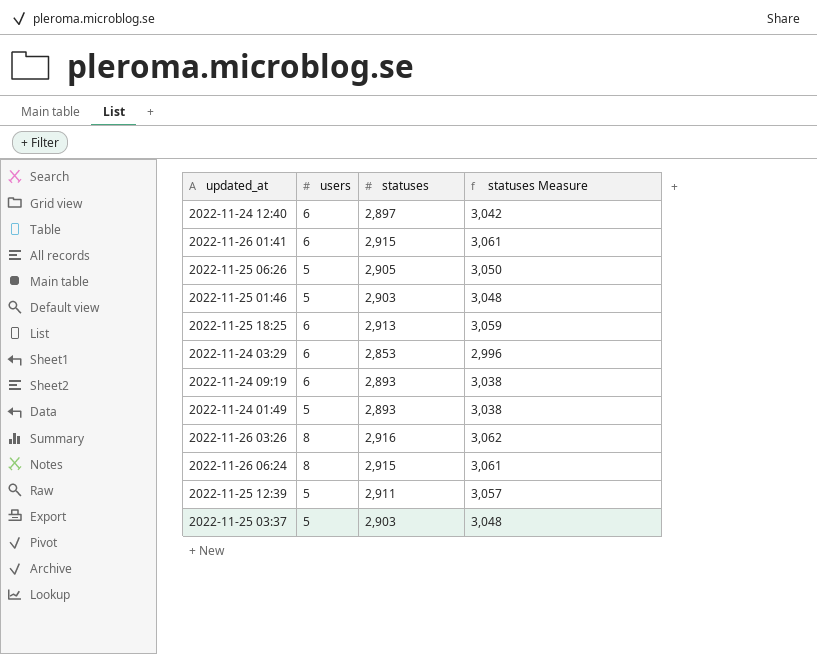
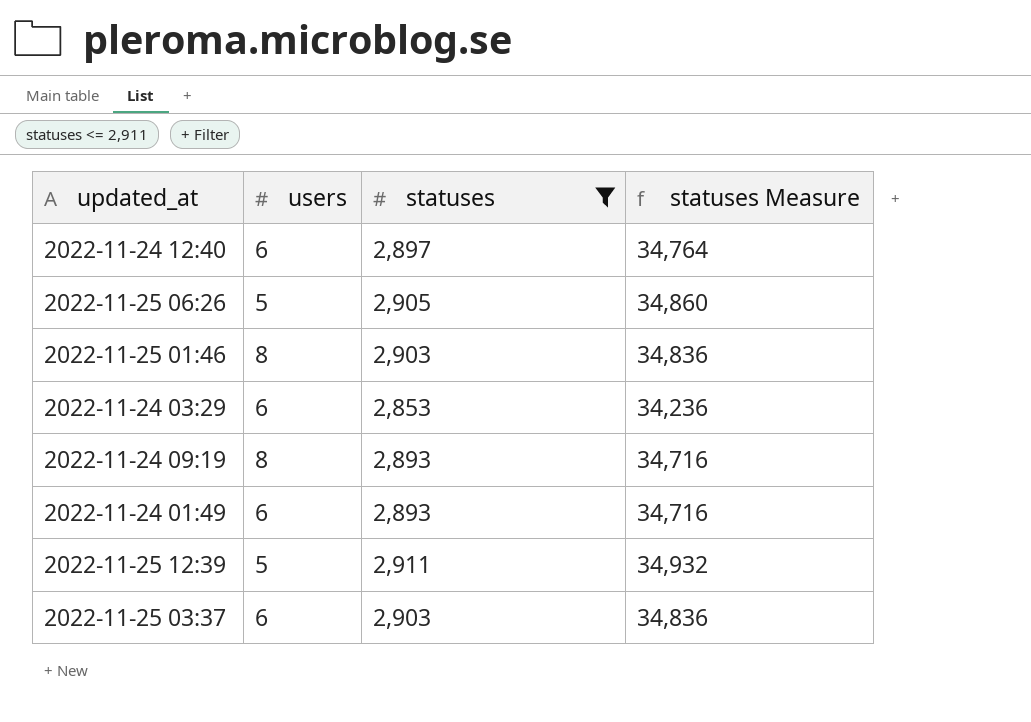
filter: none -> statuses <= 2,911
column statuses Measure | formula: [statuses] * 1.05 -> [statuses] * 12
2022-11-25 01:46 | users: 5 -> 8
2022-11-24 09:19 | users: 6 -> 8
2022-11-24 01:49 | users: 5 -> 6
2022-11-25 03:37 | users: 5 -> 6

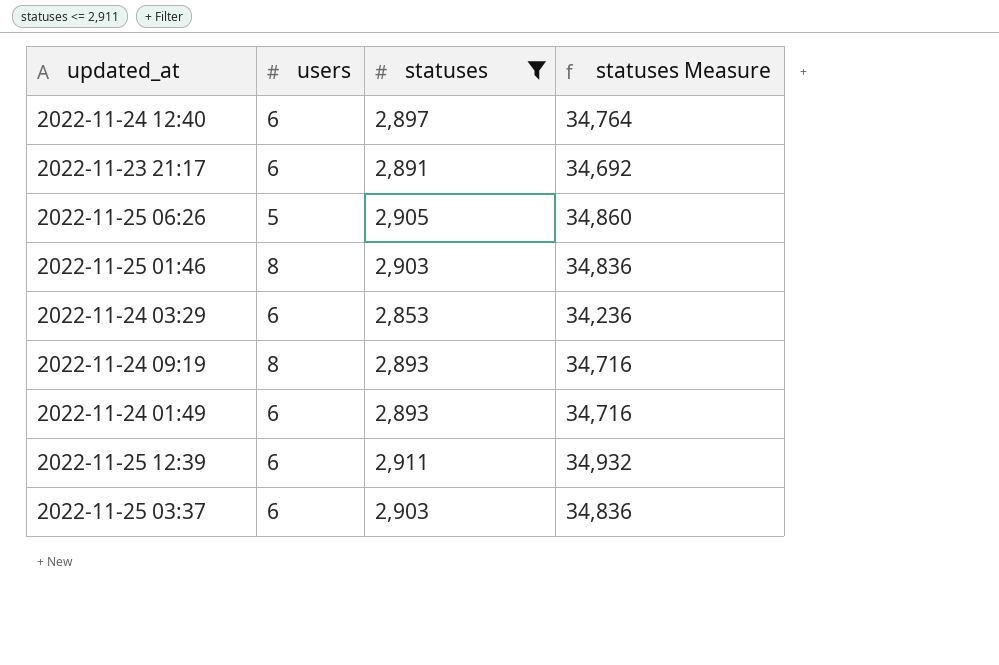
row 2022-11-23 21:17: none -> 6 | 2,891 | 34,692
2022-11-25 12:39 | users: 5 -> 6

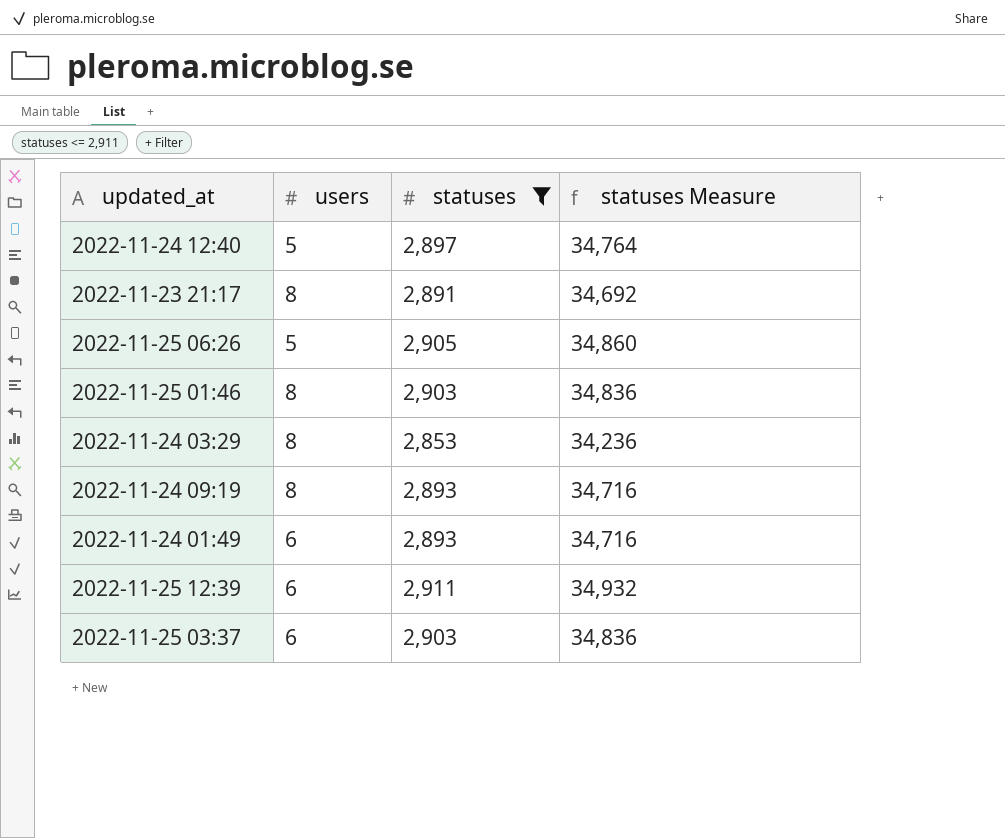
2022-11-24 12:40 | users: 6 -> 5
2022-11-23 21:17 | users: 6 -> 8
2022-11-24 03:29 | users: 6 -> 8

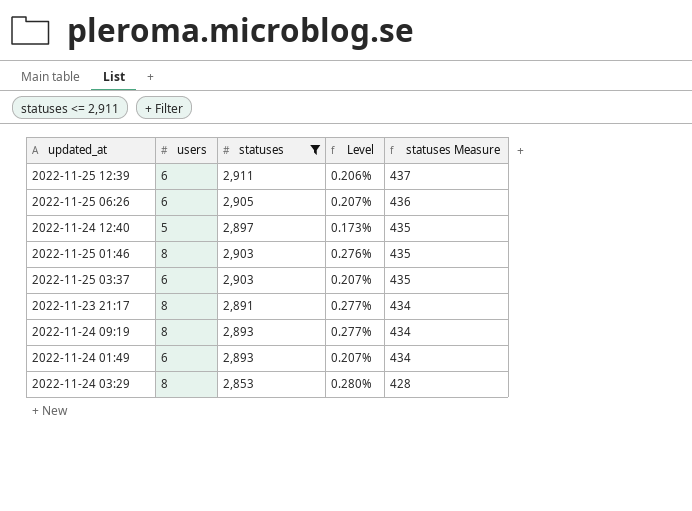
row order: none -> statuses Measure descending
column Level | formula: none -> [users] / [statuses]
column statuses Measure | formula: [statuses] * 12 -> [statuses] * 0.15
2022-11-25 06:26 | users: 5 -> 6

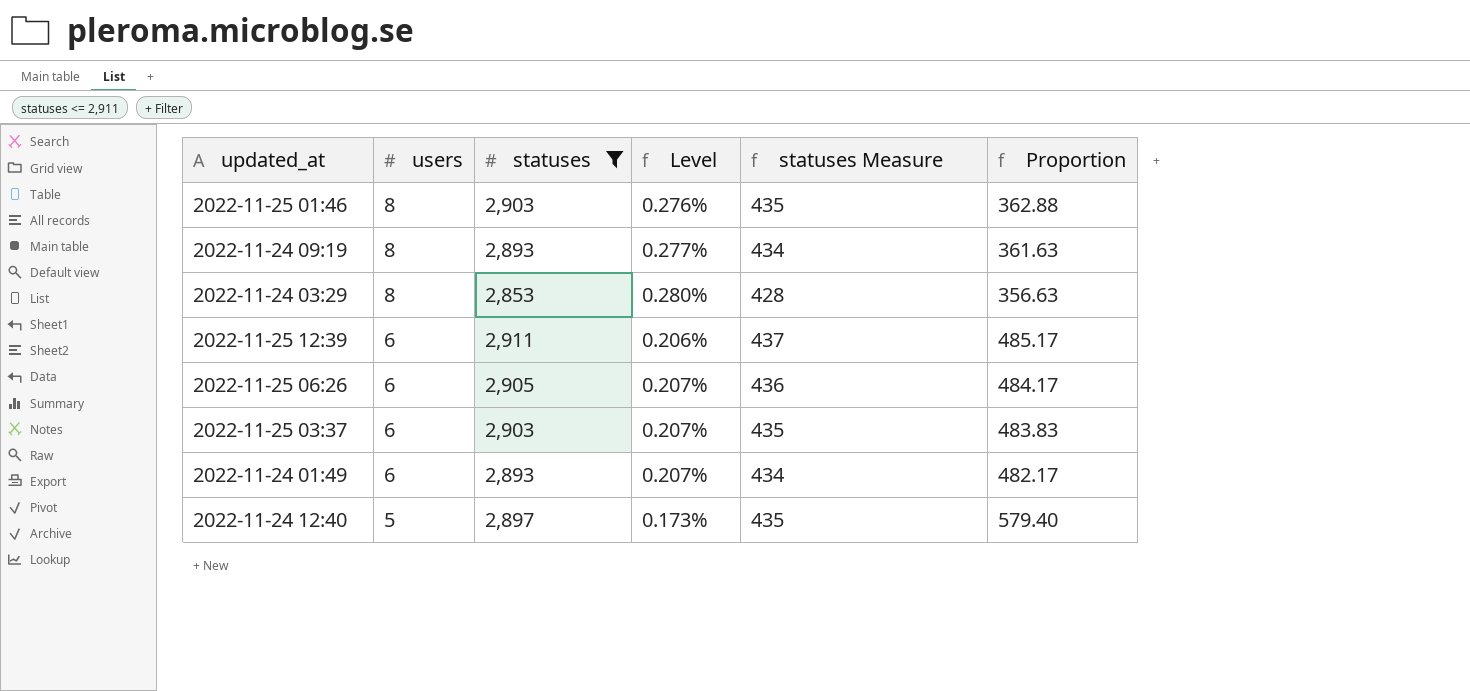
row order: statuses Measure descending -> users descending
column Proportion | formula: none -> [statuses] / [users]
row 2022-11-23 21:17: 8 | 2,891 | 0.277% | 434 -> none

